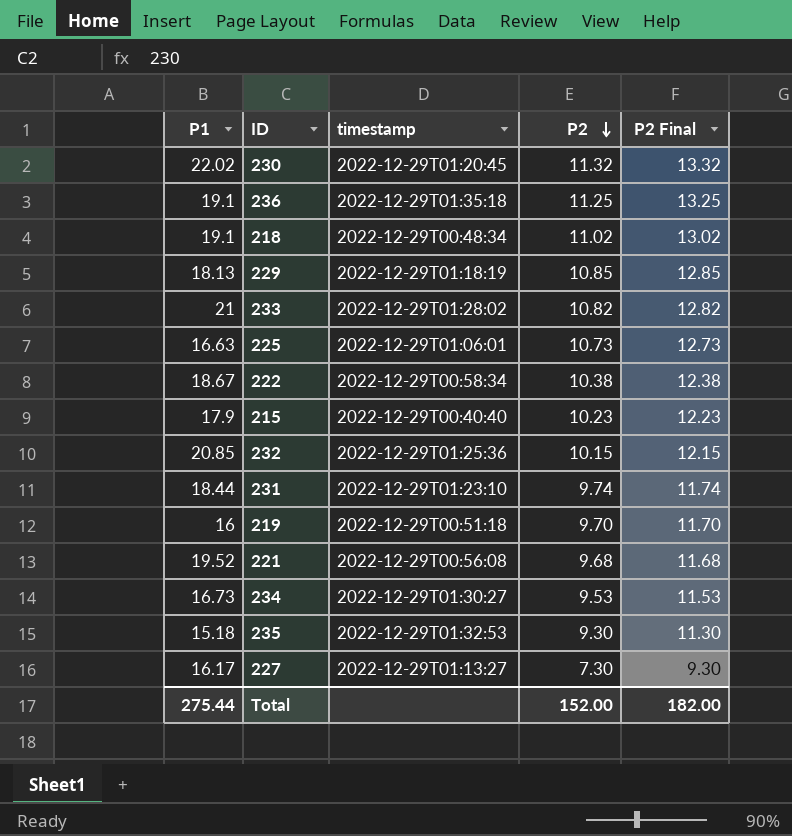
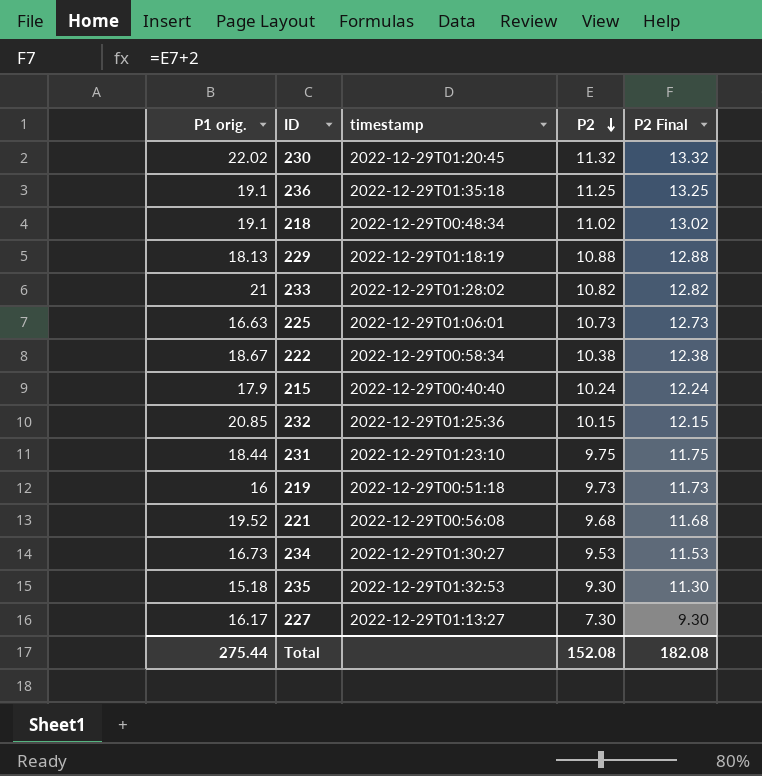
column name: P1 -> P1 orig.
229 | P2: 10.85 -> 10.88
229 | P2 Final: 12.85 -> 12.88
215 | P2: 10.23 -> 10.24
215 | P2 Final: 12.23 -> 12.24
231 | P2: 9.74 -> 9.75
231 | P2 Final: 11.74 -> 11.75
219 | P2: 9.70 -> 9.73
219 | P2 Final: 11.70 -> 11.73
Total | P2: 152.00 -> 152.08
Total | P2 Final: 182.00 -> 182.08

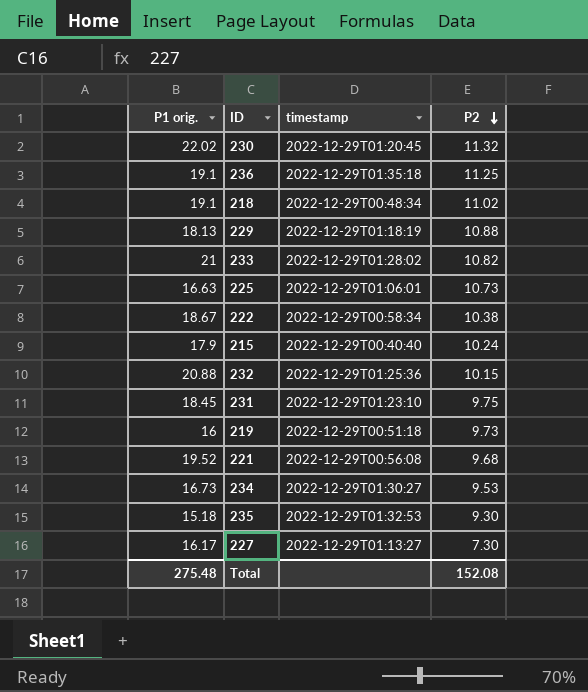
column P2 Final | formula: [P2] + 2 -> none
232 | P1 orig.: 20.85 -> 20.88
231 | P1 orig.: 18.44 -> 18.45
Total | P1 orig.: 275.44 -> 275.48

